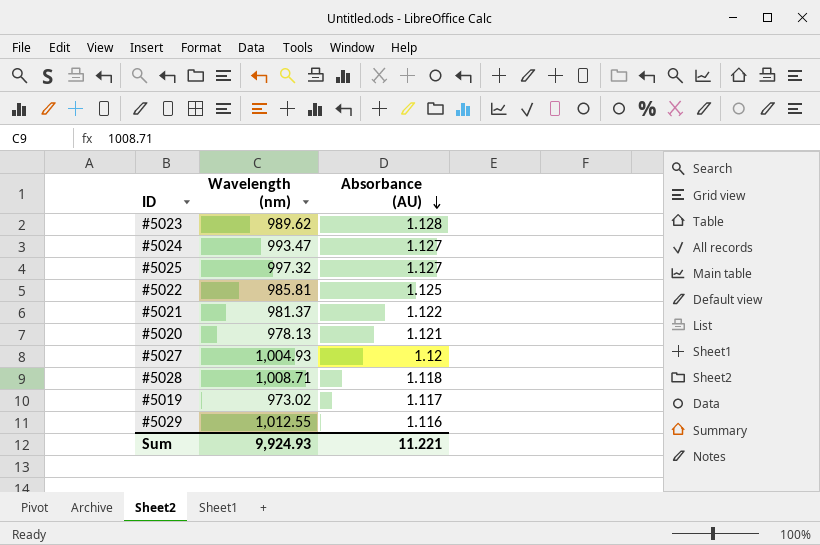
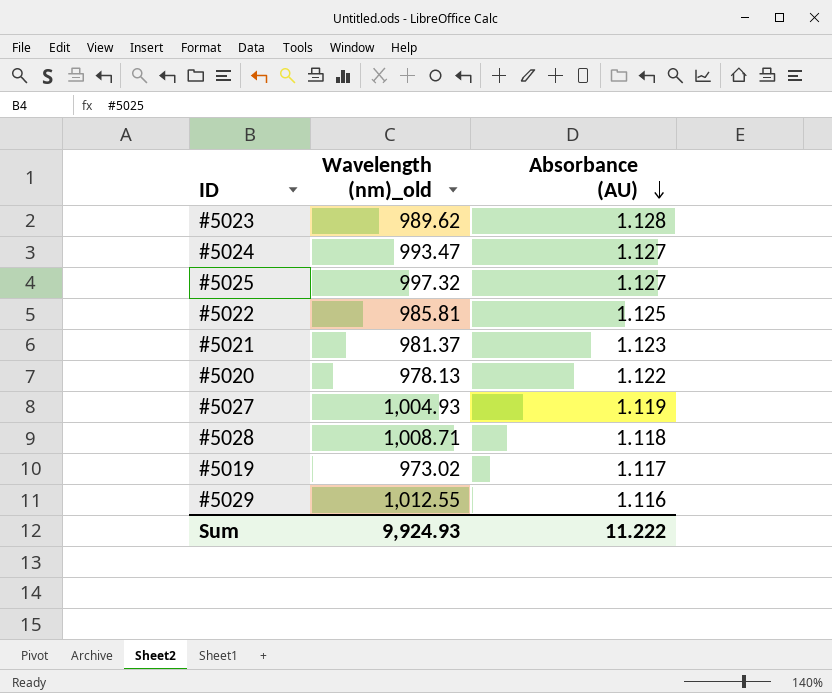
column name: Wavelength (nm) -> Wavelength (nm)_old
#5021 | Absorbance (AU): 1.122 -> 1.123
#5020 | Absorbance (AU): 1.121 -> 1.122
#5027 | Absorbance (AU): 1.12 -> 1.119
Sum | Absorbance (AU): 11.221 -> 11.222

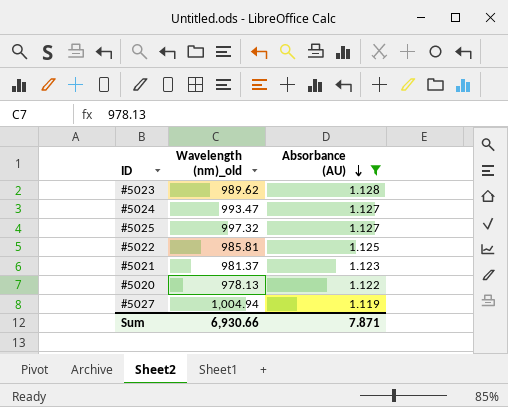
filter: none -> Absorbance (AU) >= 1.119
#5027 | Wavelength (nm)_old: 1,004.93 -> 1,004.94
Sum | Wavelength (nm)_old: 9,924.93 -> 6,930.66
Sum | Absorbance (AU): 11.222 -> 7.871

